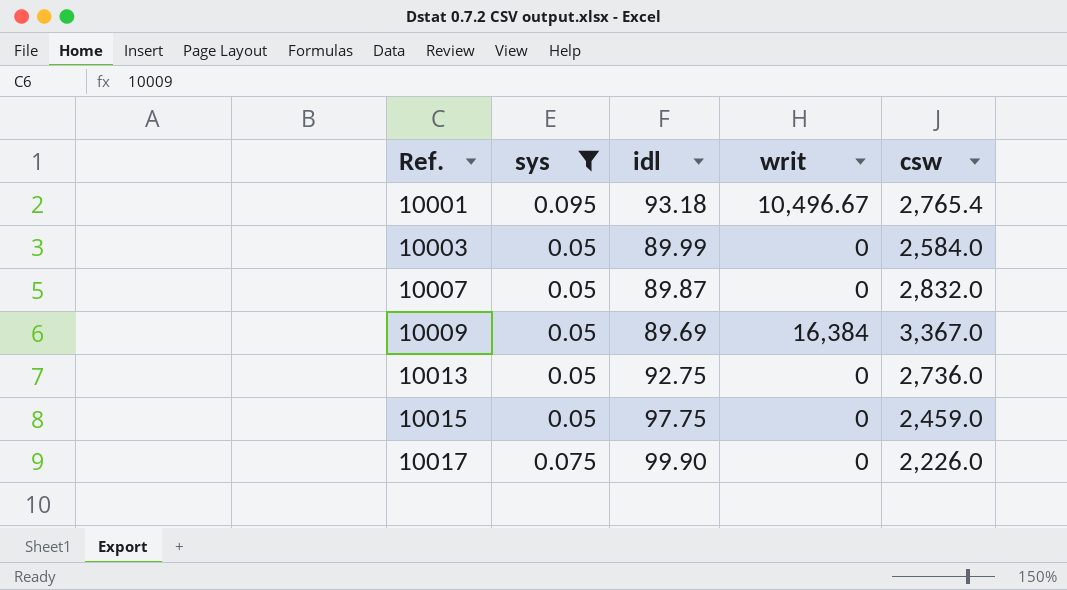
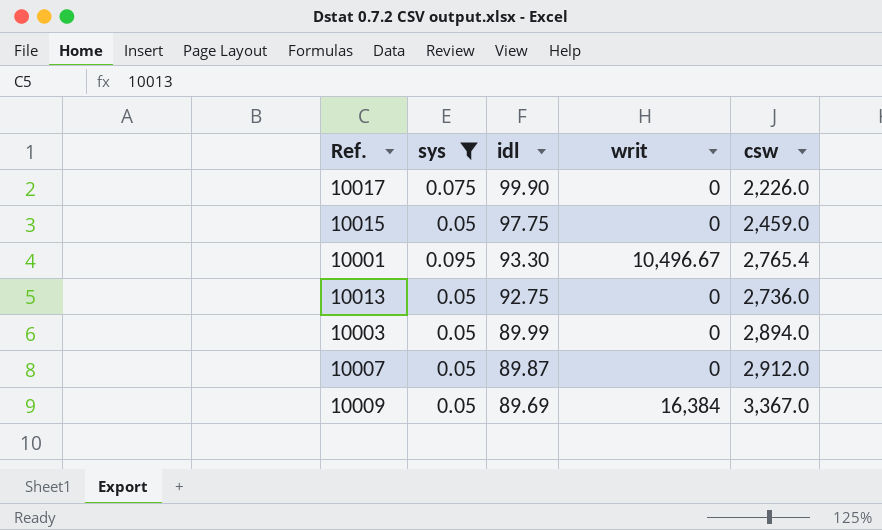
row order: Ref. ascending -> idl descending
10001 | idl: 93.18 -> 93.30
10003 | csw: 2,584.0 -> 2,894.0
10007 | csw: 2,832.0 -> 2,912.0

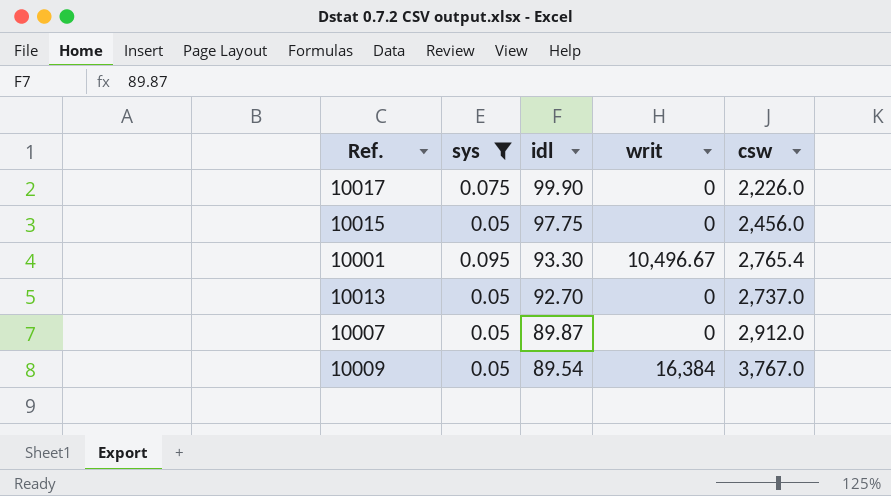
row 10003: 0.05 | 89.99 | 0 | 2,894.0 -> none
10015 | csw: 2,459.0 -> 2,456.0
10013 | idl: 92.75 -> 92.70
10013 | csw: 2,736.0 -> 2,737.0
10009 | idl: 89.69 -> 89.54
10009 | csw: 3,367.0 -> 3,767.0

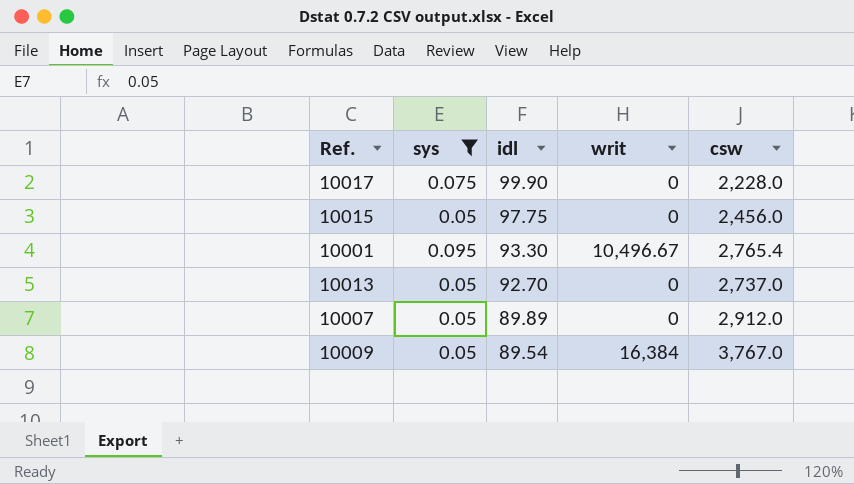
10017 | csw: 2,226.0 -> 2,228.0
10007 | idl: 89.87 -> 89.89

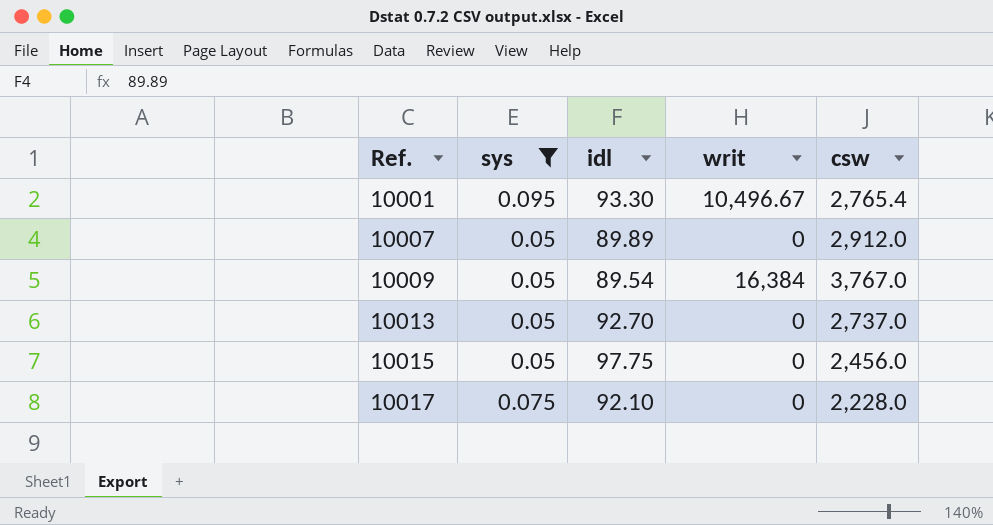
row order: idl descending -> Ref. ascending
10017 | idl: 99.90 -> 92.10

